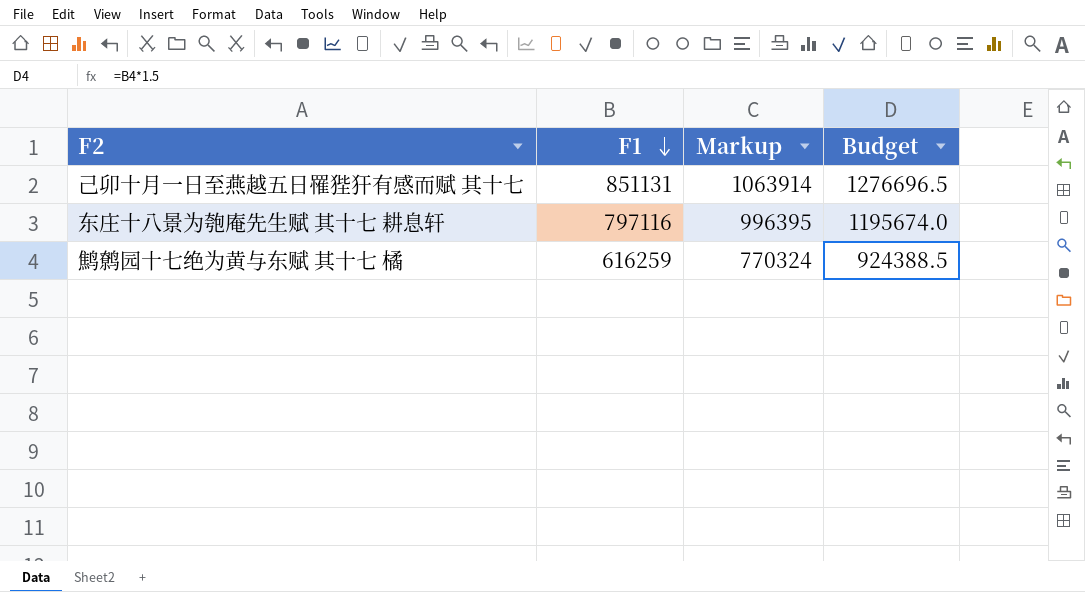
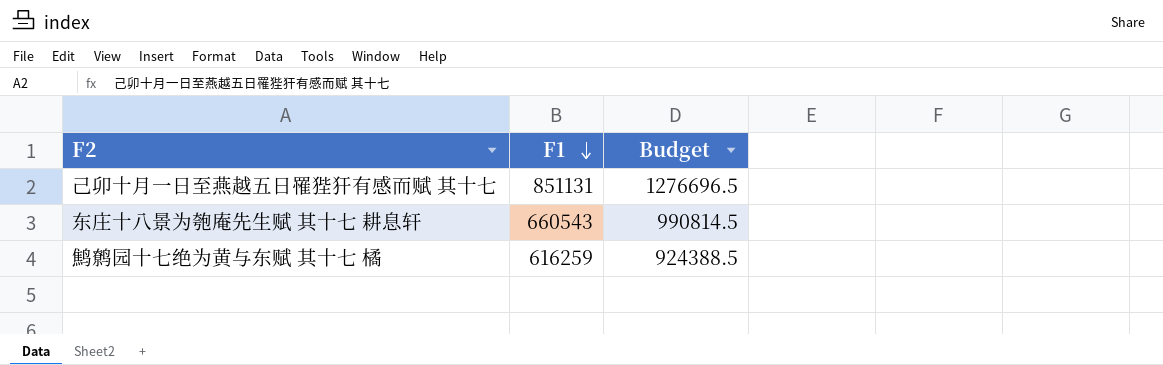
column Markup | formula: [F1] * 1.25 -> none
东庄十八景为匏庵先生赋 其十七 耕息轩 | F1: 797116 -> 660543
东庄十八景为匏庵先生赋 其十七 耕息轩 | Budget: 1195674.0 -> 990814.5

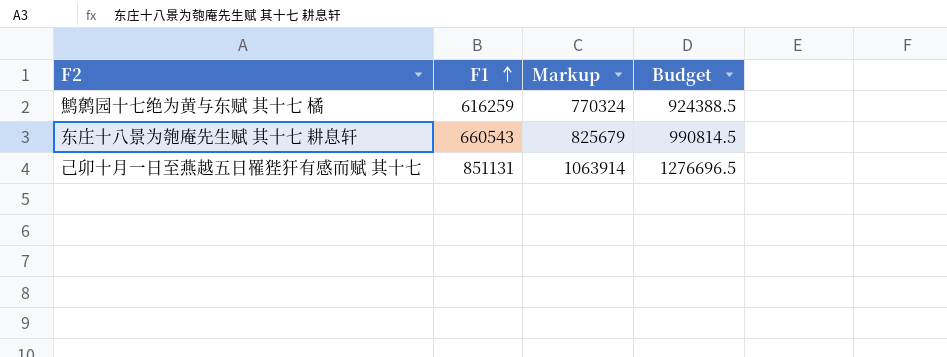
row order: F1 descending -> F1 ascending
column Markup | formula: none -> [F1] * 1.25

